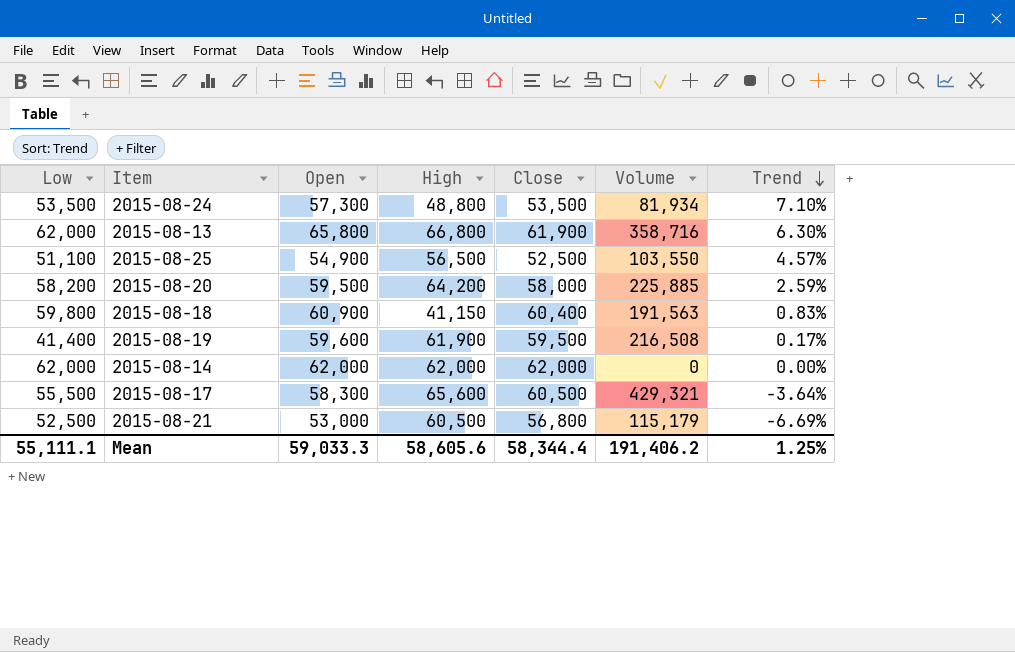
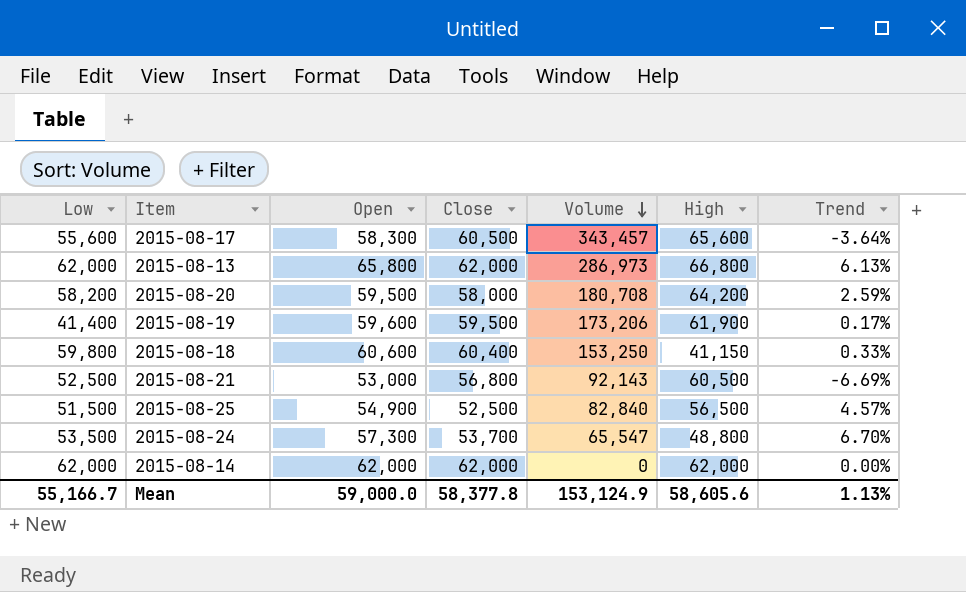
row order: Trend descending -> Volume descending
column High | position: 4 -> 6
2015-08-17 | Low: 55,500 -> 55,600
2015-08-17 | Volume: 429,321 -> 343,457
2015-08-13 | Close: 61,900 -> 62,000
2015-08-13 | Volume: 358,716 -> 286,973
2015-08-13 | Trend: 6.30% -> 6.13%
2015-08-20 | Volume: 225,885 -> 180,708
2015-08-19 | Volume: 216,508 -> 173,206
2015-08-18 | Open: 60,900 -> 60,600
2015-08-18 | Volume: 191,563 -> 153,250
2015-08-18 | Trend: 0.83% -> 0.33%
2015-08-21 | Volume: 115,179 -> 92,143
2015-08-25 | Low: 51,100 -> 51,500
2015-08-25 | Volume: 103,550 -> 82,840
2015-08-24 | Close: 53,500 -> 53,700
2015-08-24 | Volume: 81,934 -> 65,547
2015-08-24 | Trend: 7.10% -> 6.70%
Mean | Low: 55,111.1 -> 55,166.7
Mean | Open: 59,033.3 -> 59,000.0
Mean | Close: 58,344.4 -> 58,377.8
Mean | Volume: 191,406.2 -> 153,124.9
Mean | Trend: 1.25% -> 1.13%

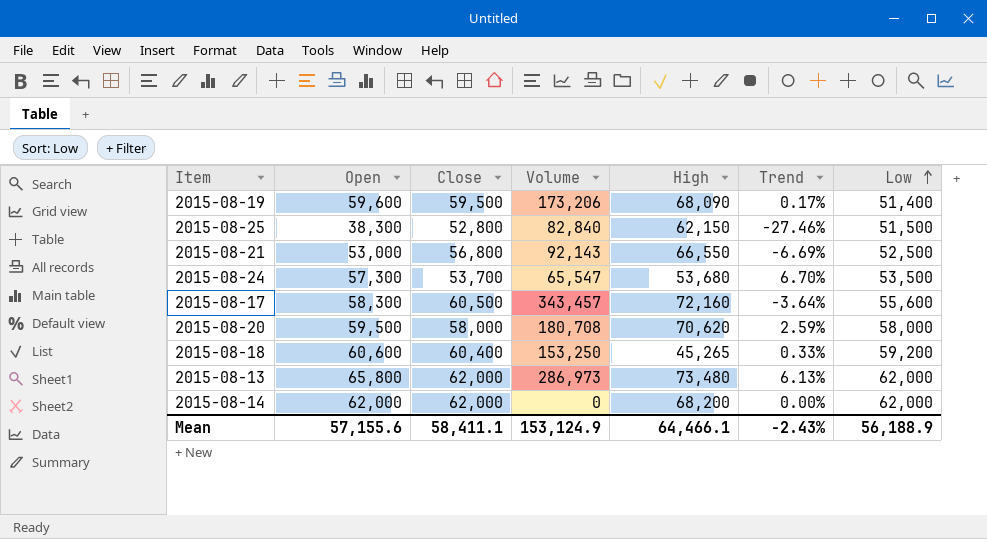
row order: Volume descending -> Low ascending
column Low | position: 1 -> 7
2015-08-19 | High: 61,900 -> 68,090
2015-08-19 | Low: 41,400 -> 51,400
2015-08-25 | Open: 54,900 -> 38,300
2015-08-25 | Close: 52,500 -> 52,800
2015-08-25 | High: 56,500 -> 62,150
2015-08-25 | Trend: 4.57% -> -27.46%
2015-08-21 | High: 60,500 -> 66,550
2015-08-24 | High: 48,800 -> 53,680
2015-08-17 | High: 65,600 -> 72,160
2015-08-20 | High: 64,200 -> 70,620
2015-08-20 | Low: 58,200 -> 58,000
2015-08-18 | High: 41,150 -> 45,265
2015-08-18 | Low: 59,800 -> 59,200
2015-08-13 | High: 66,800 -> 73,480
2015-08-14 | High: 62,000 -> 68,200
Mean | Open: 59,000.0 -> 57,155.6
Mean | Close: 58,377.8 -> 58,411.1
Mean | High: 58,605.6 -> 64,466.1
Mean | Trend: 1.13% -> -2.43%
Mean | Low: 55,166.7 -> 56,188.9

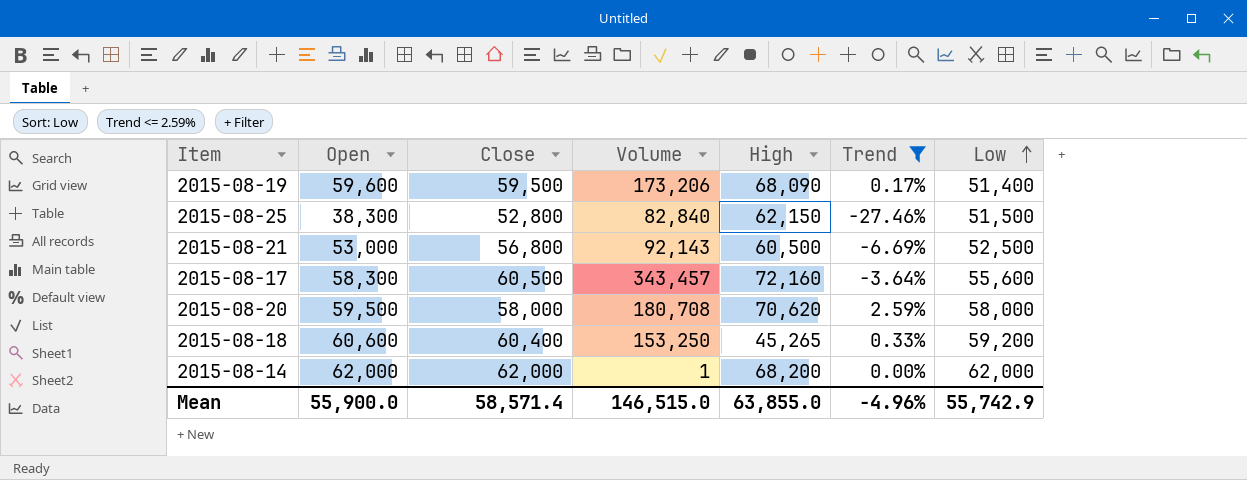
filter: none -> Trend <= 2.59%
2015-08-21 | High: 66,550 -> 60,500
2015-08-14 | Volume: 0 -> 1
Mean | Open: 57,155.6 -> 55,900.0
Mean | Close: 58,411.1 -> 58,571.4
Mean | Volume: 153,124.9 -> 146,515.0
Mean | High: 64,466.1 -> 63,855.0
Mean | Trend: -2.43% -> -4.96%
Mean | Low: 56,188.9 -> 55,742.9

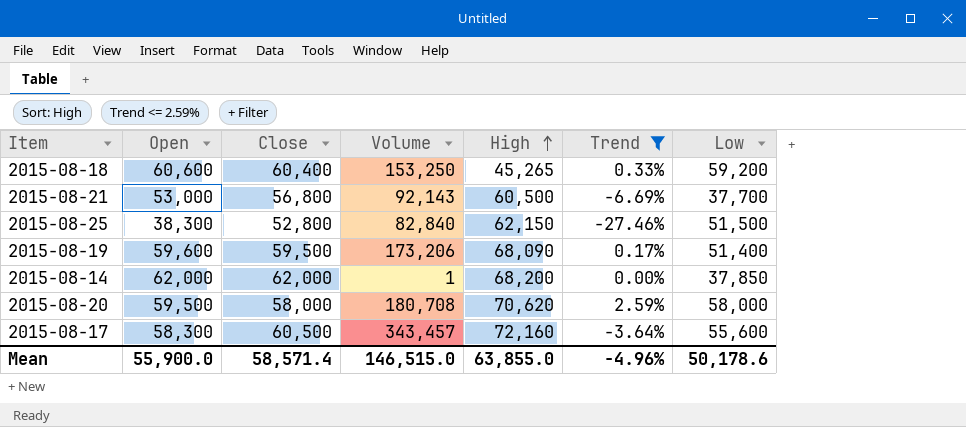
row order: Low ascending -> High ascending
2015-08-21 | Low: 52,500 -> 37,700
2015-08-14 | Low: 62,000 -> 37,850
Mean | Low: 55,742.9 -> 50,178.6

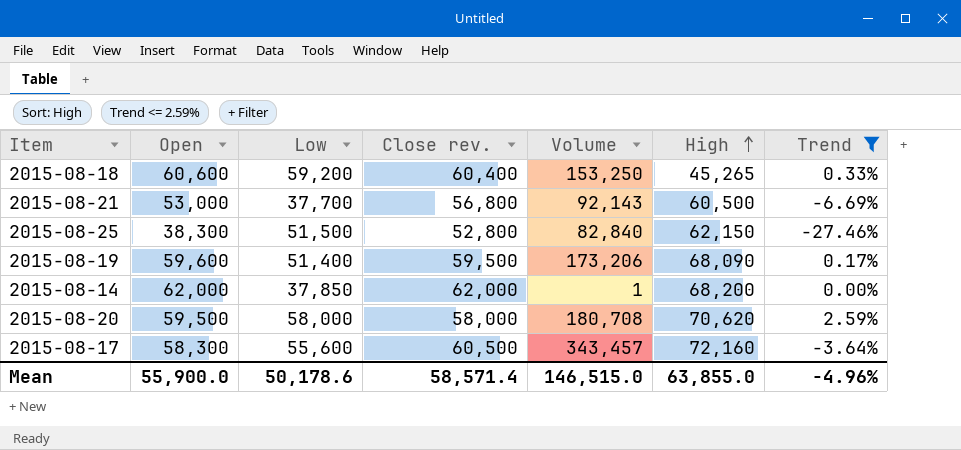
column Low | position: 7 -> 3
column name: Close -> Close rev.

